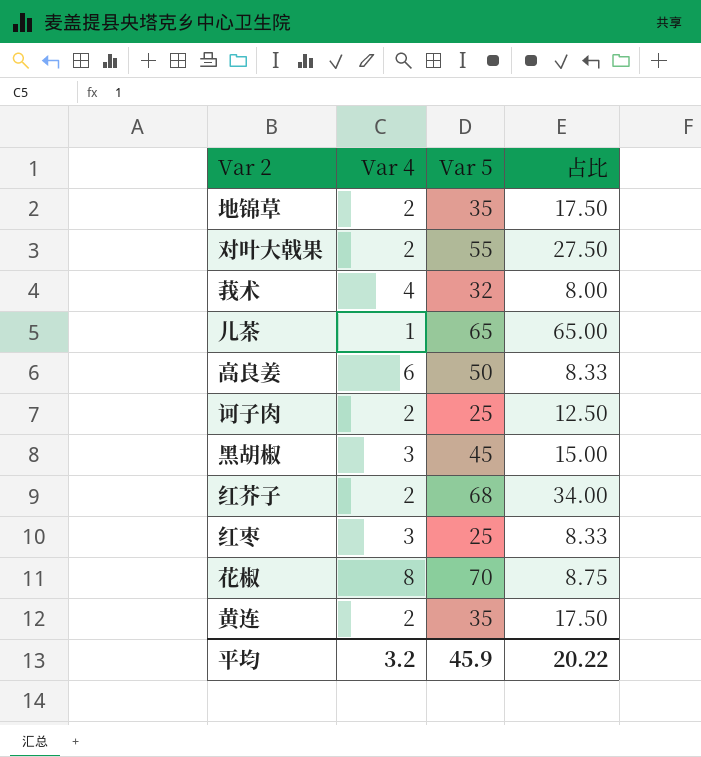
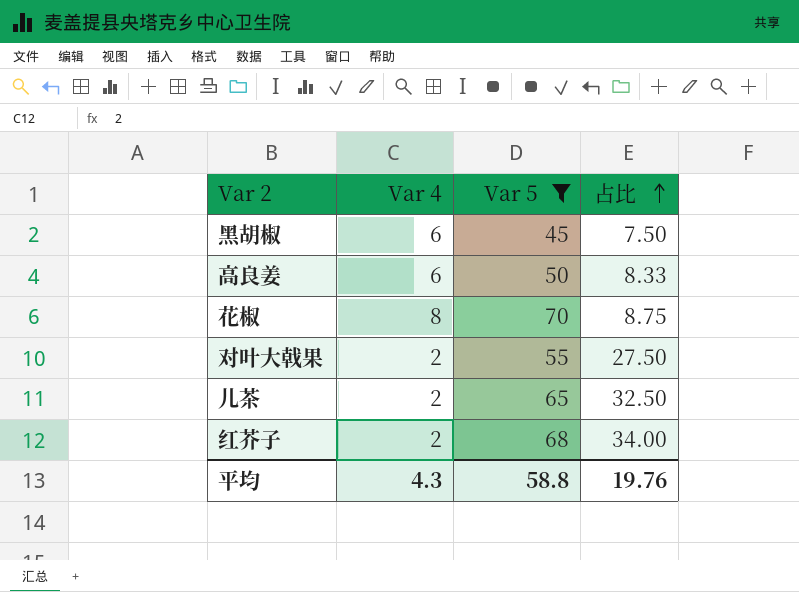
filter: none -> Var 5 >= 45
row order: none -> 占比 ascending
黑胡椒 | Var 4: 3 -> 6
黑胡椒 | 占比: 15.00 -> 7.50
儿茶 | Var 4: 1 -> 2
儿茶 | 占比: 65.00 -> 32.50
平均 | Var 4: 3.2 -> 4.3
平均 | Var 5: 45.9 -> 58.8
平均 | 占比: 20.22 -> 19.76

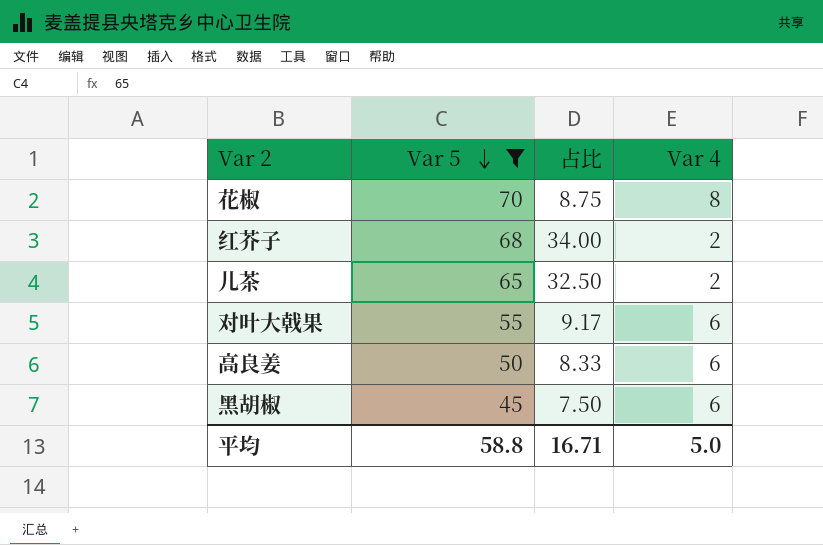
row order: 占比 ascending -> Var 5 descending
column Var 4 | position: 2 -> 4
对叶大戟果 | 占比: 27.50 -> 9.17
对叶大戟果 | Var 4: 2 -> 6
平均 | 占比: 19.76 -> 16.71
平均 | Var 4: 4.3 -> 5.0

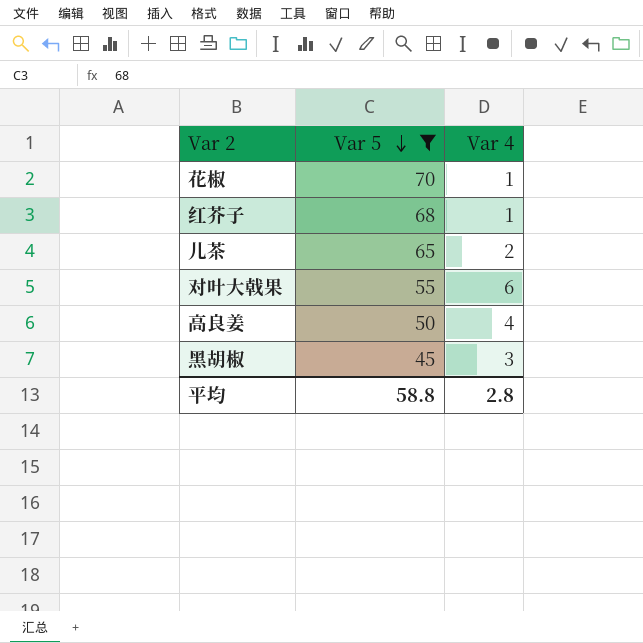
column 占比 | formula: [Var 5] / [Var 4] -> none
花椒 | Var 4: 8 -> 1
红芥子 | Var 4: 2 -> 1
高良姜 | Var 4: 6 -> 4
黑胡椒 | Var 4: 6 -> 3
平均 | Var 4: 5.0 -> 2.8

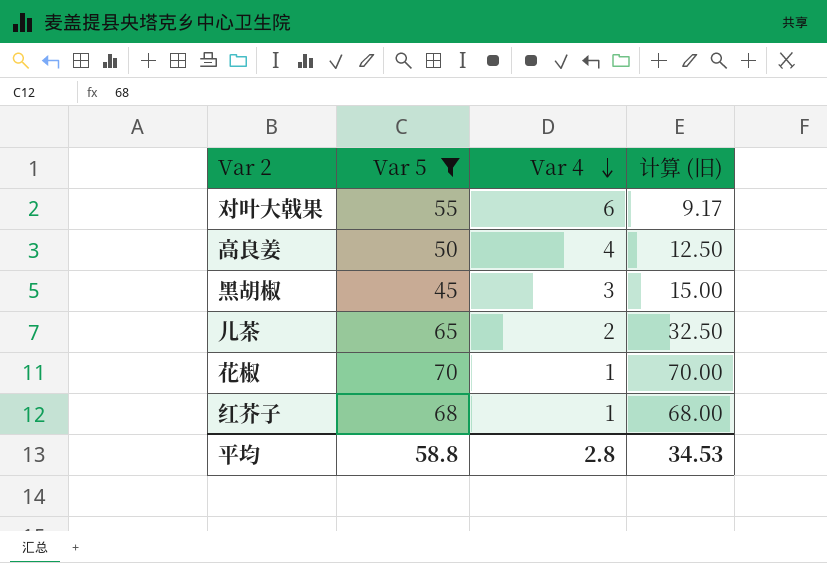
row order: Var 5 descending -> Var 4 descending
column 计算 (旧) | formula: none -> [Var 5] / [Var 4]

